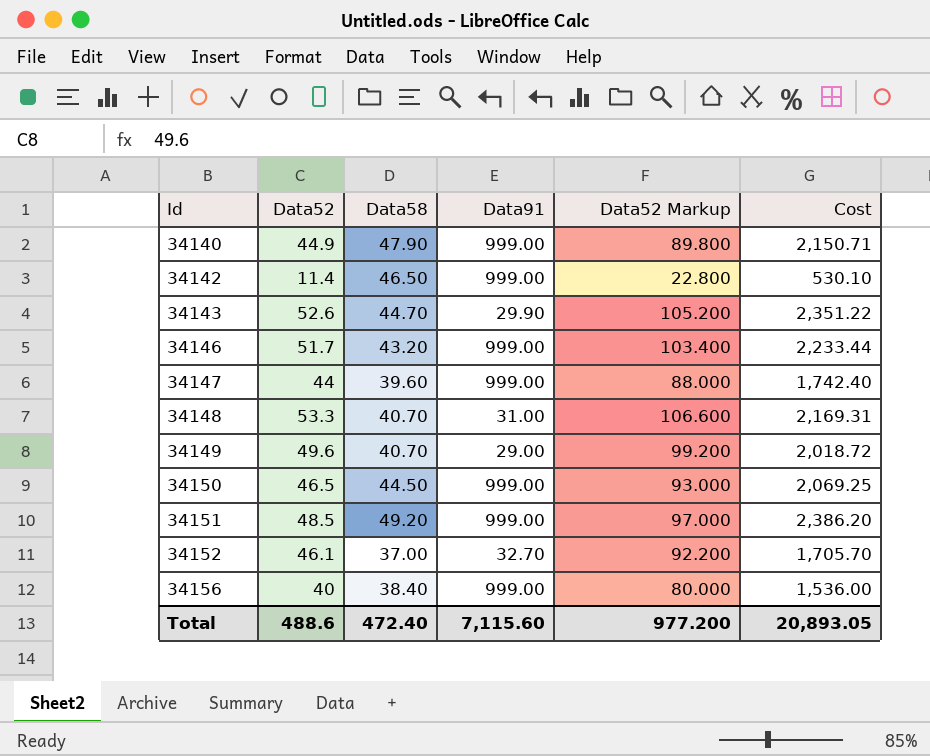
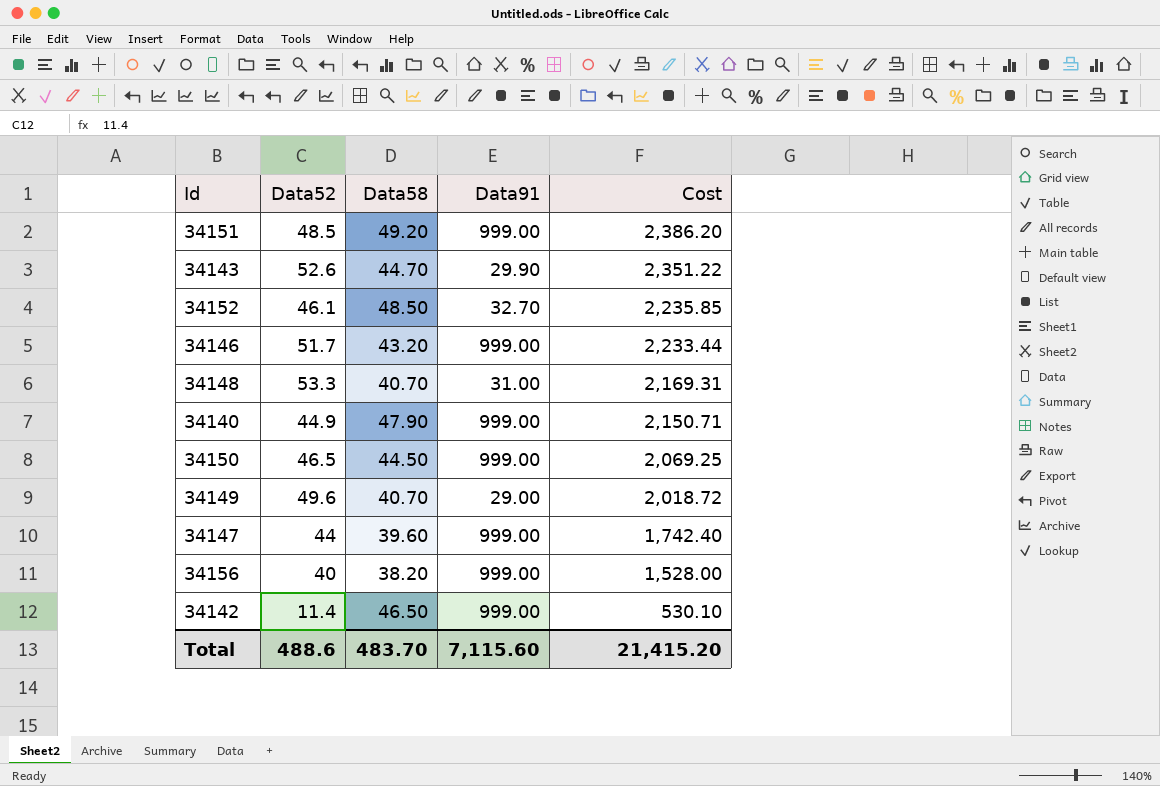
row order: Id ascending -> Cost descending
column Data52 Markup | formula: [Data52] * 2 -> none
34152 | Data58: 37.00 -> 48.50
34152 | Cost: 1,705.70 -> 2,235.85
34156 | Data58: 38.40 -> 38.20
34156 | Cost: 1,536.00 -> 1,528.00
Total | Data58: 472.40 -> 483.70
Total | Cost: 20,893.05 -> 21,415.20

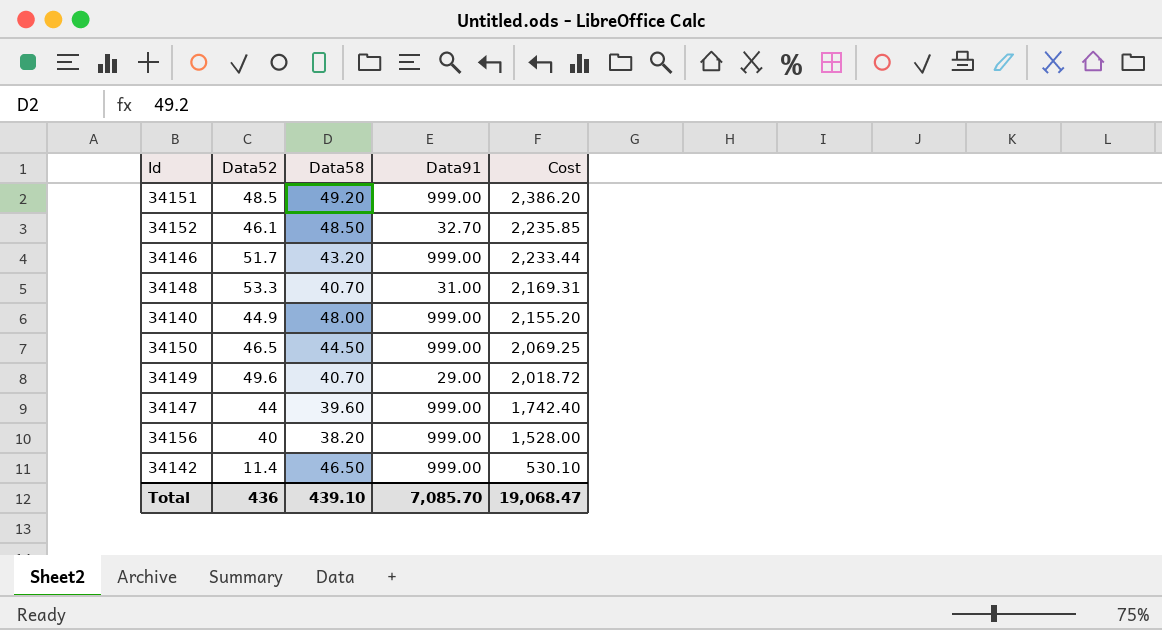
row 34143: 52.6 | 44.70 | 29.90 | 2,351.22 -> none
34140 | Data58: 47.90 -> 48.00
34140 | Cost: 2,150.71 -> 2,155.20
Total | Data52: 488.6 -> 436
Total | Data58: 483.70 -> 439.10
Total | Data91: 7,115.60 -> 7,085.70
Total | Cost: 21,415.20 -> 19,068.47

